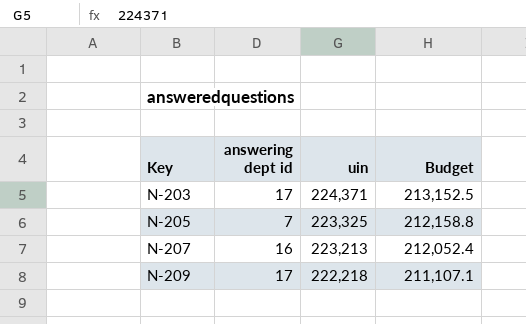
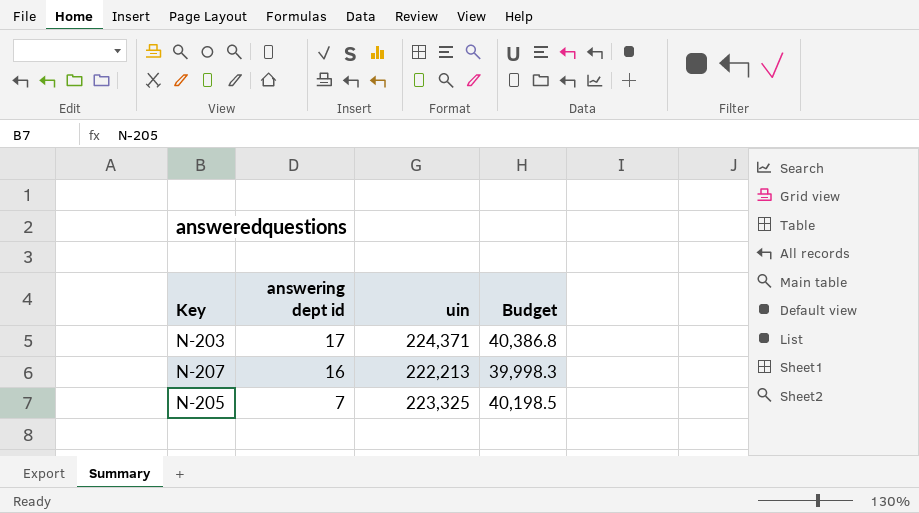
row order: Key ascending -> answering dept id descending
column Budget | formula: [uin] * 0.95 -> [uin] * 0.18
row N-209: 17 | 222,218 | 211,107.1 -> none
N-207 | uin: 223,213 -> 222,213

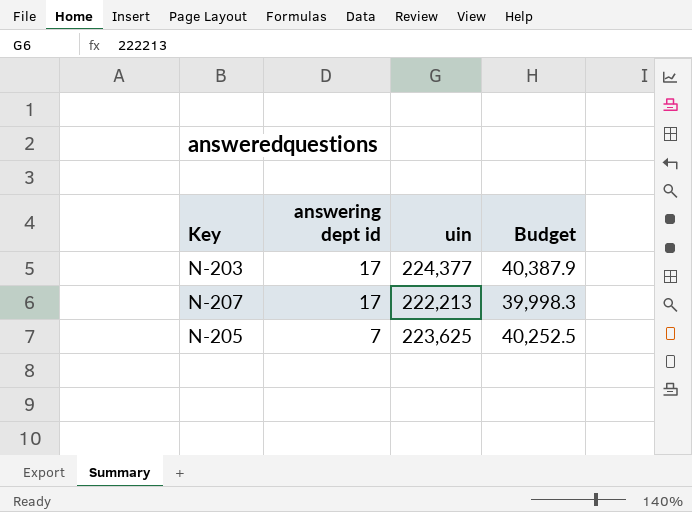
N-203 | uin: 224,371 -> 224,377
N-203 | Budget: 40,386.8 -> 40,387.9
N-207 | answering dept id: 16 -> 17
N-205 | uin: 223,325 -> 223,625
N-205 | Budget: 40,198.5 -> 40,252.5

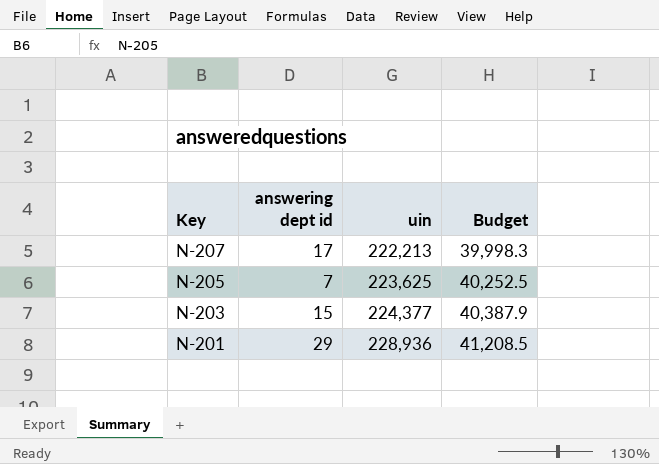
row order: answering dept id descending -> Key descending
N-203 | answering dept id: 17 -> 15
row N-201: none -> 29 | 228,936 | 41,208.5

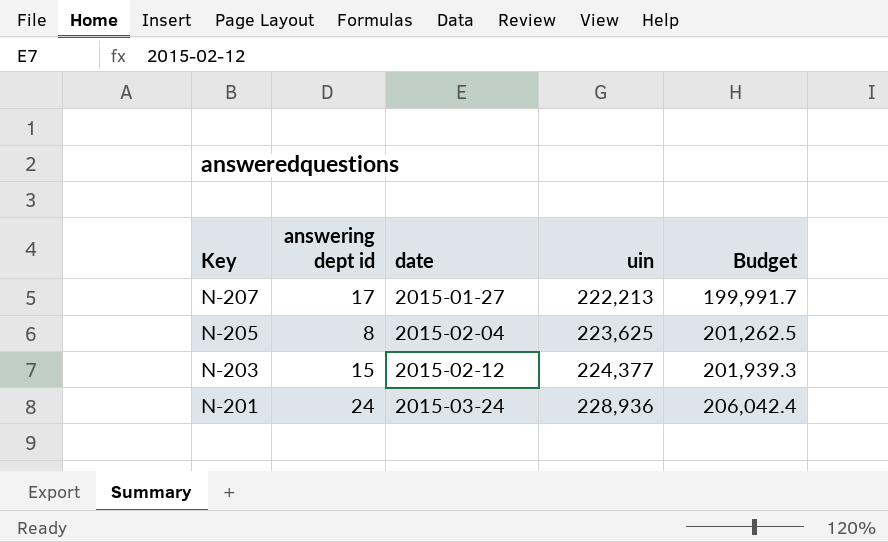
column date | position: none -> 3
column Budget | formula: [uin] * 0.18 -> [uin] * 0.9
N-205 | answering dept id: 7 -> 8
N-201 | answering dept id: 29 -> 24

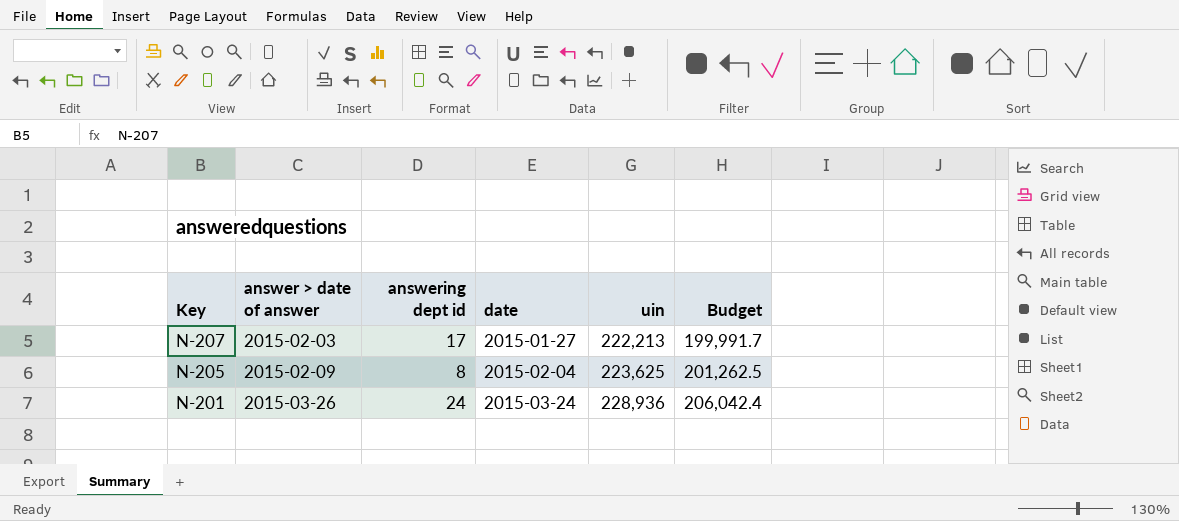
column answer > date of answer | position: none -> 2
row N-203: 15 | 2015-02-12 | 224,377 | 201,939.3 -> none

